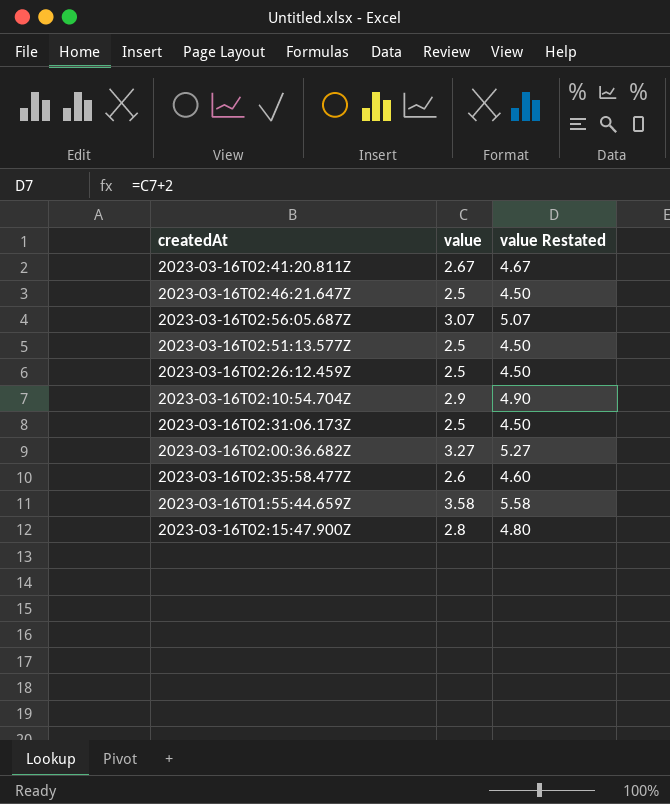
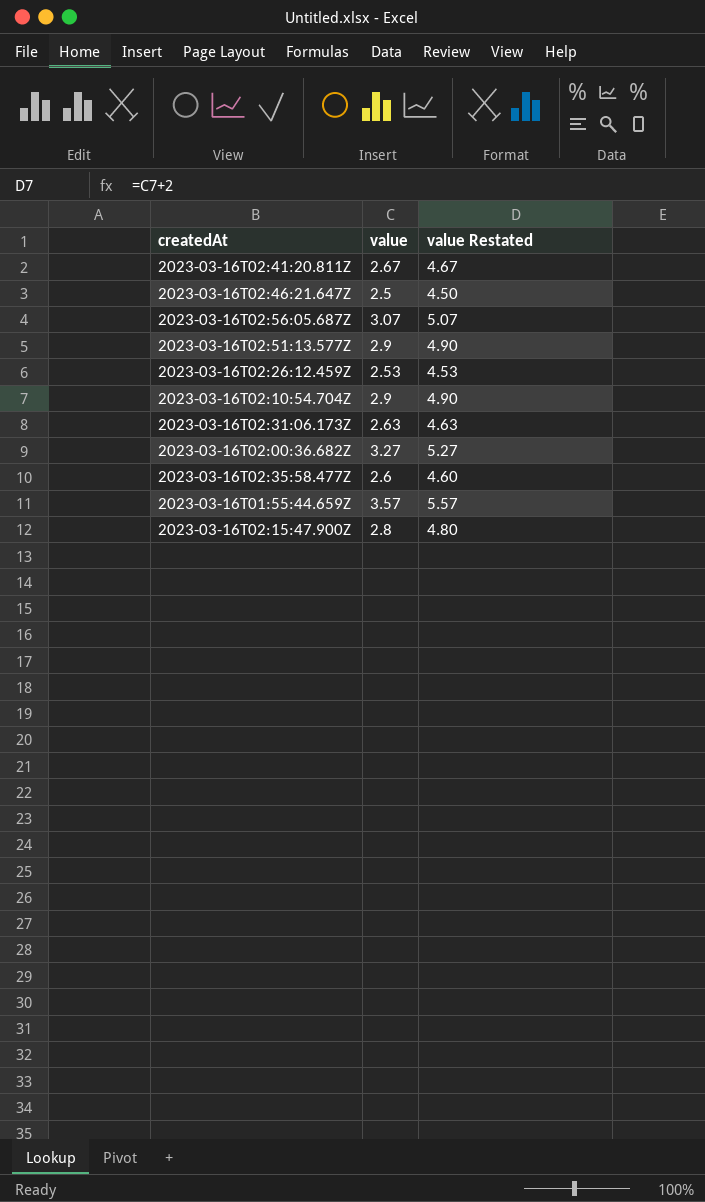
2023-03-16T02:51:13.577Z | value: 2.5 -> 2.9
2023-03-16T02:51:13.577Z | value Restated: 4.50 -> 4.90
2023-03-16T02:26:12.459Z | value: 2.5 -> 2.53
2023-03-16T02:26:12.459Z | value Restated: 4.50 -> 4.53
2023-03-16T02:31:06.173Z | value: 2.5 -> 2.63
2023-03-16T02:31:06.173Z | value Restated: 4.50 -> 4.63
2023-03-16T01:55:44.659Z | value: 3.58 -> 3.57
2023-03-16T01:55:44.659Z | value Restated: 5.58 -> 5.57

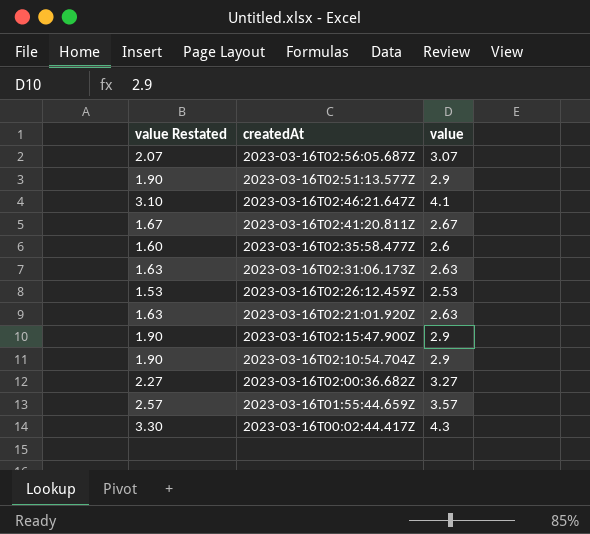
row order: none -> createdAt descending
column value Restated | formula: [value] + 2 -> [value] - 1
column value Restated | position: 3 -> 1
2023-03-16T02:46:21.647Z | value: 2.5 -> 4.1
row 2023-03-16T02:21:01.920Z: none -> 1.63 | 2.63
2023-03-16T02:15:47.900Z | value: 2.8 -> 2.9
row 2023-03-16T00:02:44.417Z: none -> 3.30 | 4.3

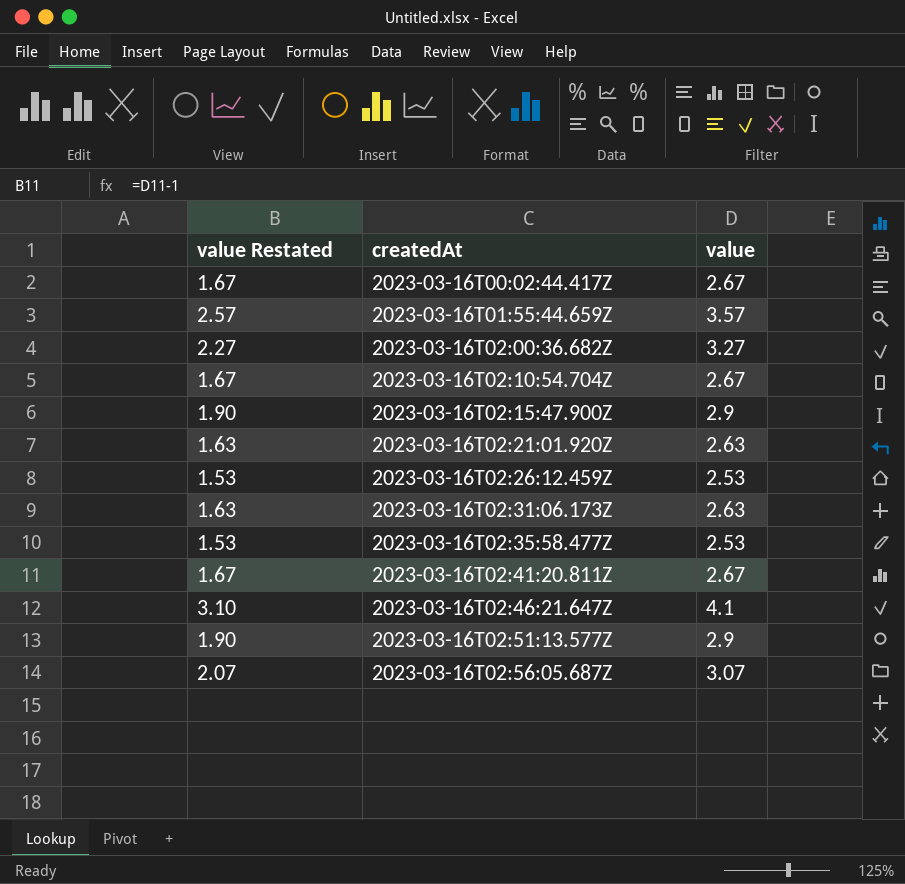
row order: createdAt descending -> createdAt ascending
2023-03-16T00:02:44.417Z | value Restated: 3.30 -> 1.67
2023-03-16T00:02:44.417Z | value: 4.3 -> 2.67
2023-03-16T02:10:54.704Z | value Restated: 1.90 -> 1.67
2023-03-16T02:10:54.704Z | value: 2.9 -> 2.67
2023-03-16T02:35:58.477Z | value Restated: 1.60 -> 1.53
2023-03-16T02:35:58.477Z | value: 2.6 -> 2.53

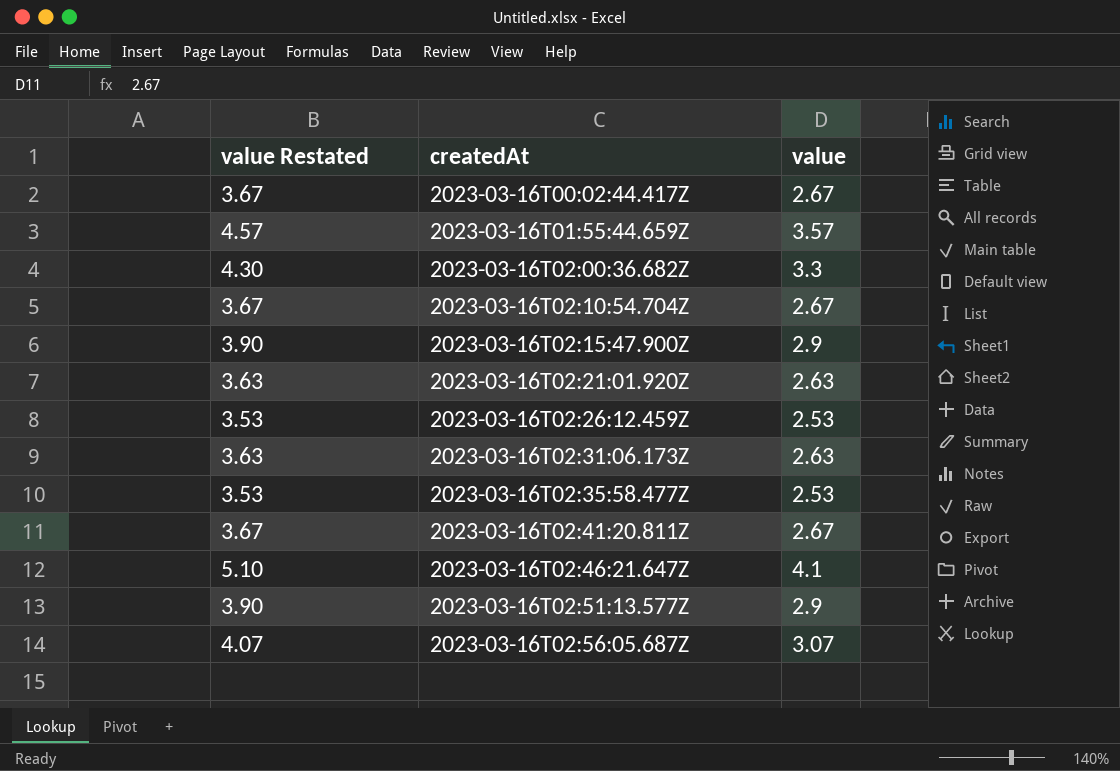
column value Restated | formula: [value] - 1 -> [value] + 1
2023-03-16T02:00:36.682Z | value: 3.27 -> 3.3

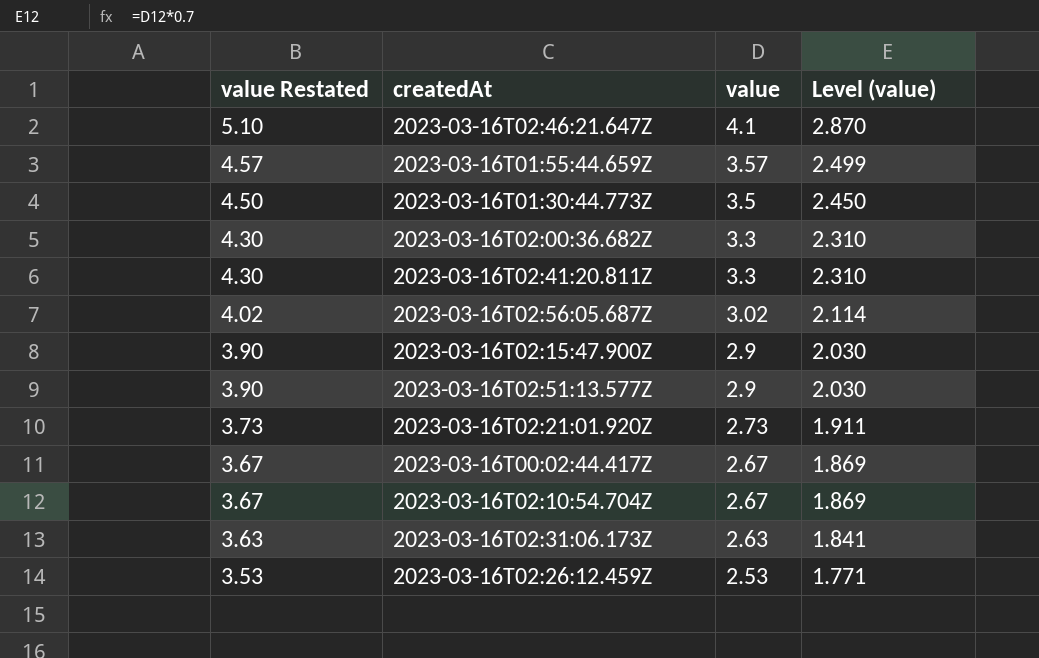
row order: createdAt ascending -> value Restated descending
column Level (value) | formula: none -> [value] * 0.7
row 2023-03-16T02:35:58.477Z: 3.53 | 2.53 -> none
row 2023-03-16T01:30:44.773Z: none -> 4.50 | 3.5 | 2.450
2023-03-16T02:41:20.811Z | value Restated: 3.67 -> 4.30
2023-03-16T02:41:20.811Z | value: 2.67 -> 3.3
2023-03-16T02:56:05.687Z | value Restated: 4.07 -> 4.02
2023-03-16T02:56:05.687Z | value: 3.07 -> 3.02
2023-03-16T02:21:01.920Z | value Restated: 3.63 -> 3.73
2023-03-16T02:21:01.920Z | value: 2.63 -> 2.73

